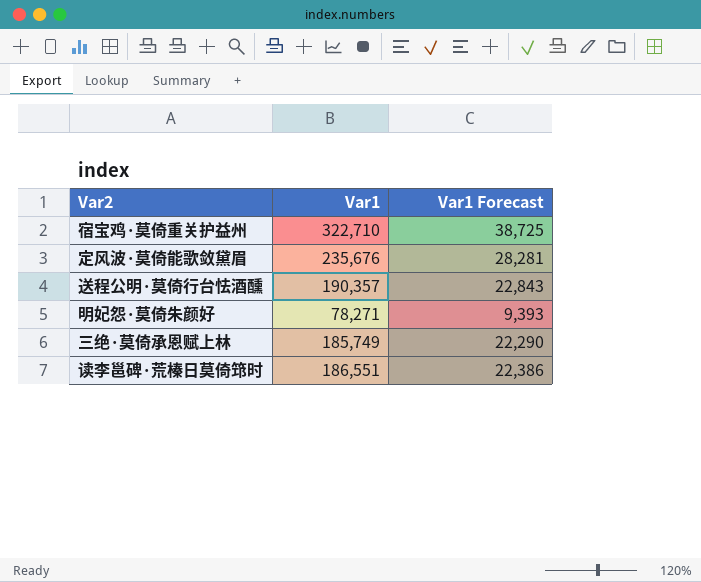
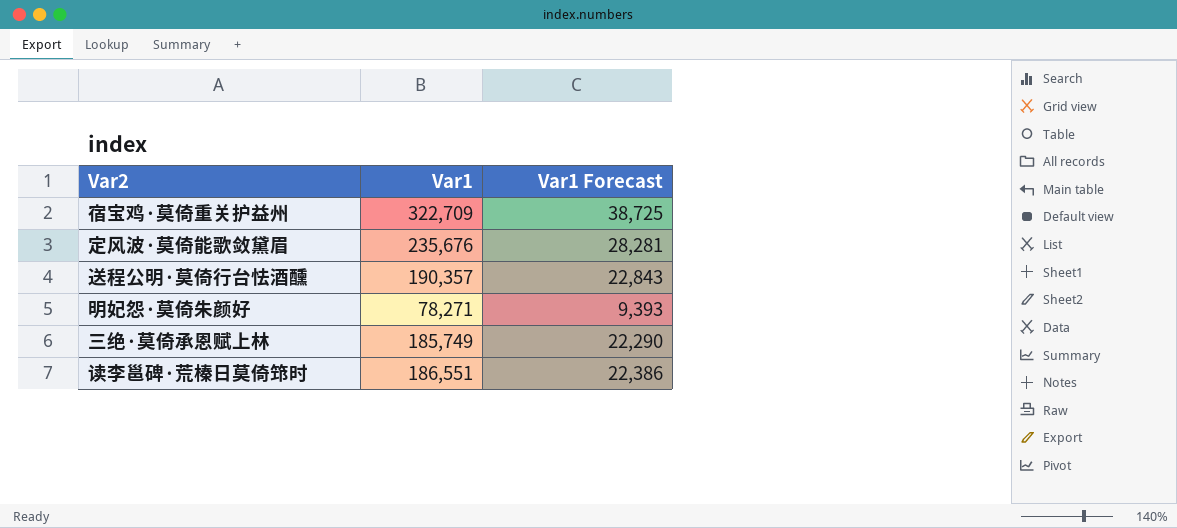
宿宝鸡·莫倚重关护益州 | Var1: 322,710 -> 322,709

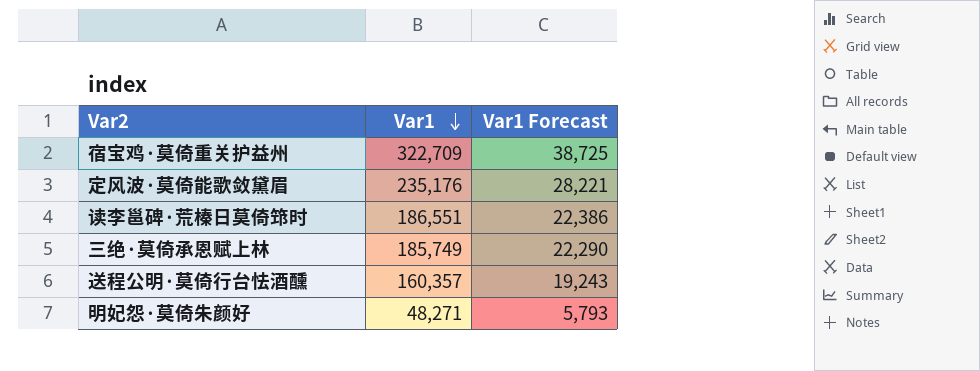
row order: none -> Var1 descending
定风波·莫倚能歌敛黛眉 | Var1: 235,676 -> 235,176
定风波·莫倚能歌敛黛眉 | Var1 Forecast: 28,281 -> 28,221
送程公明·莫倚行台怯酒醺 | Var1: 190,357 -> 160,357
送程公明·莫倚行台怯酒醺 | Var1 Forecast: 22,843 -> 19,243
明妃怨·莫倚朱颜好 | Var1: 78,271 -> 48,271
明妃怨·莫倚朱颜好 | Var1 Forecast: 9,393 -> 5,793

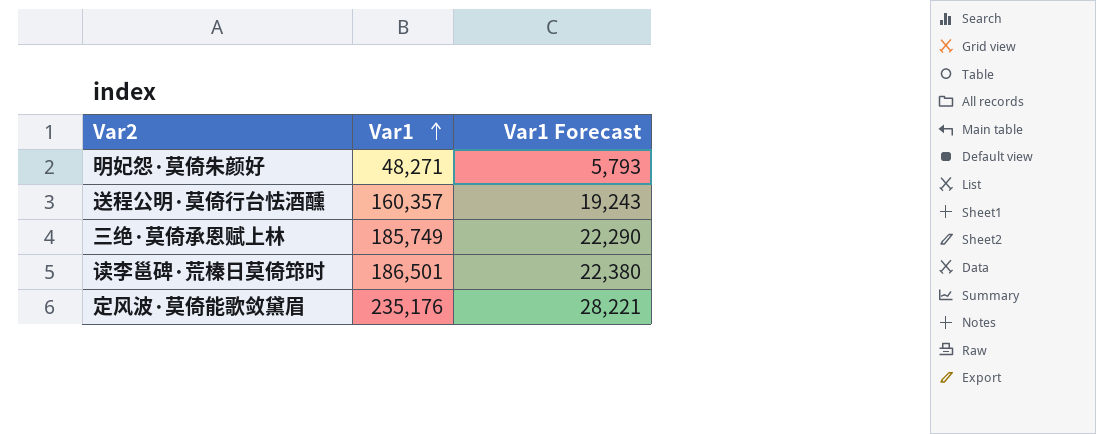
row order: Var1 descending -> Var1 ascending
row 宿宝鸡·莫倚重关护益州: 322,709 | 38,725 -> none
读李邕碑·荒榛日莫倚筇时 | Var1: 186,551 -> 186,501
读李邕碑·荒榛日莫倚筇时 | Var1 Forecast: 22,386 -> 22,380

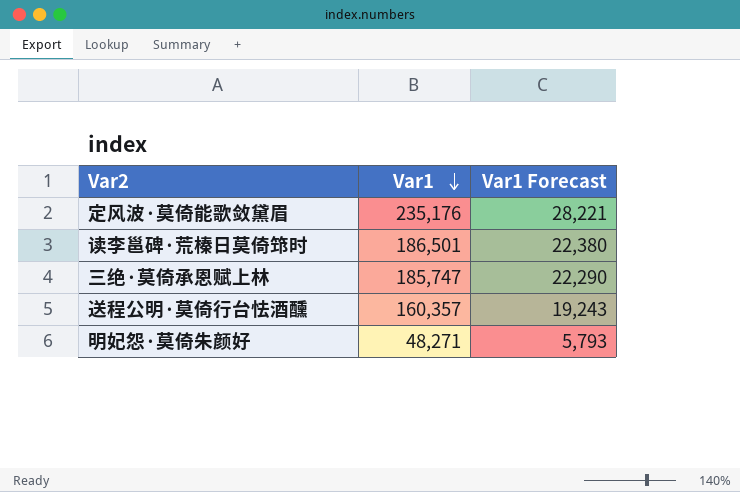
row order: Var1 ascending -> Var1 descending
三绝·莫倚承恩赋上林 | Var1: 185,749 -> 185,747

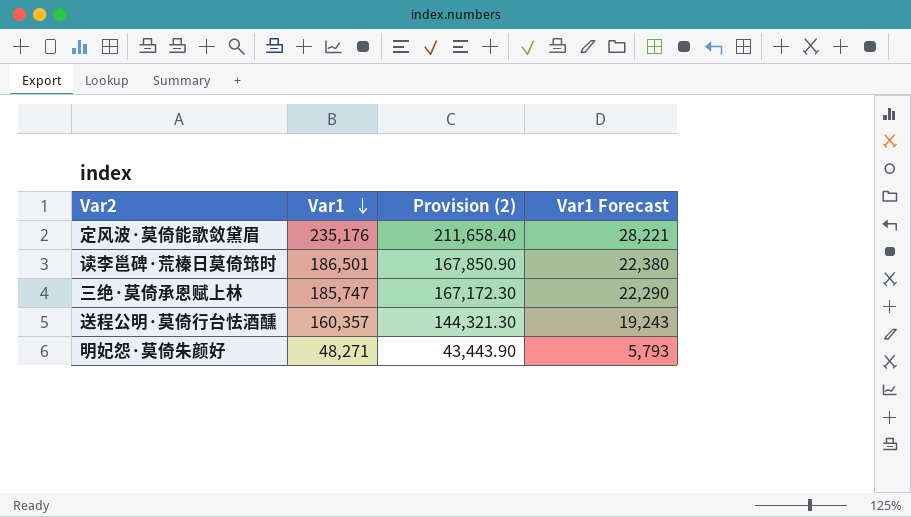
column Provision (2) | formula: none -> [Var1] * 0.9

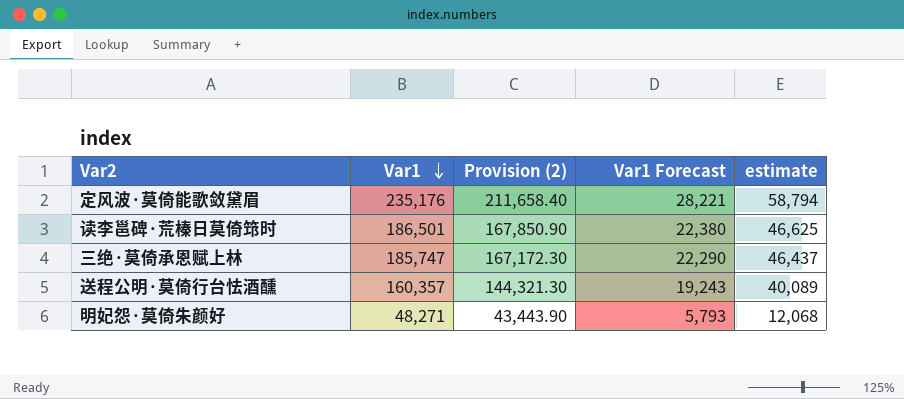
column estimate | formula: none -> [Var1] * 0.25

